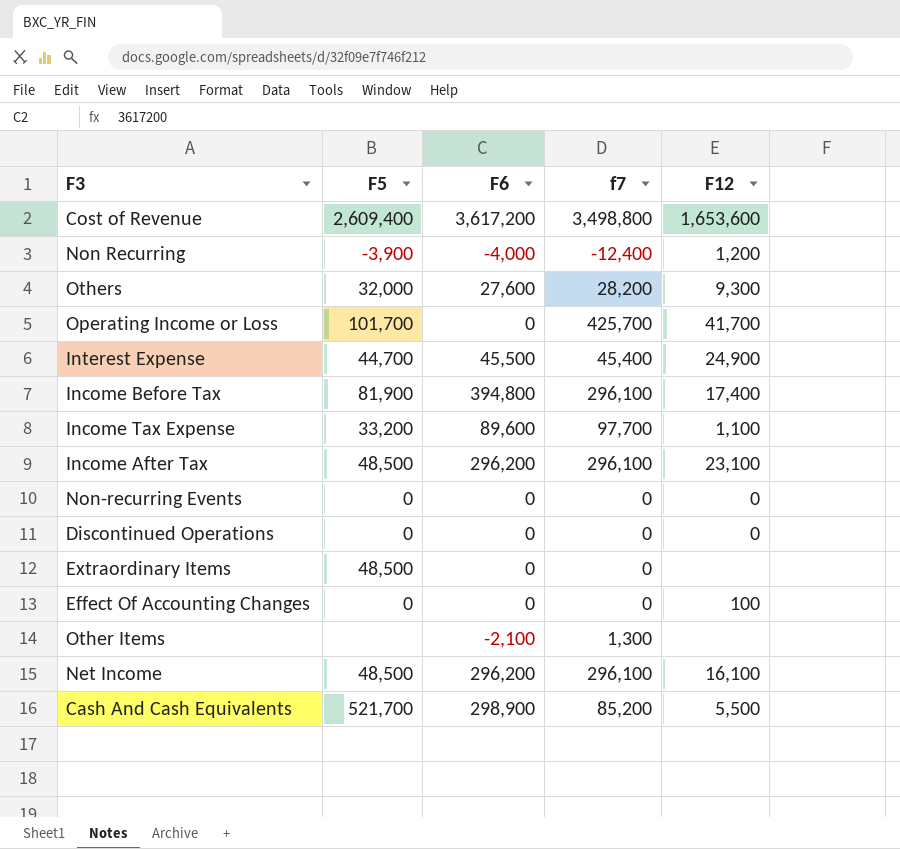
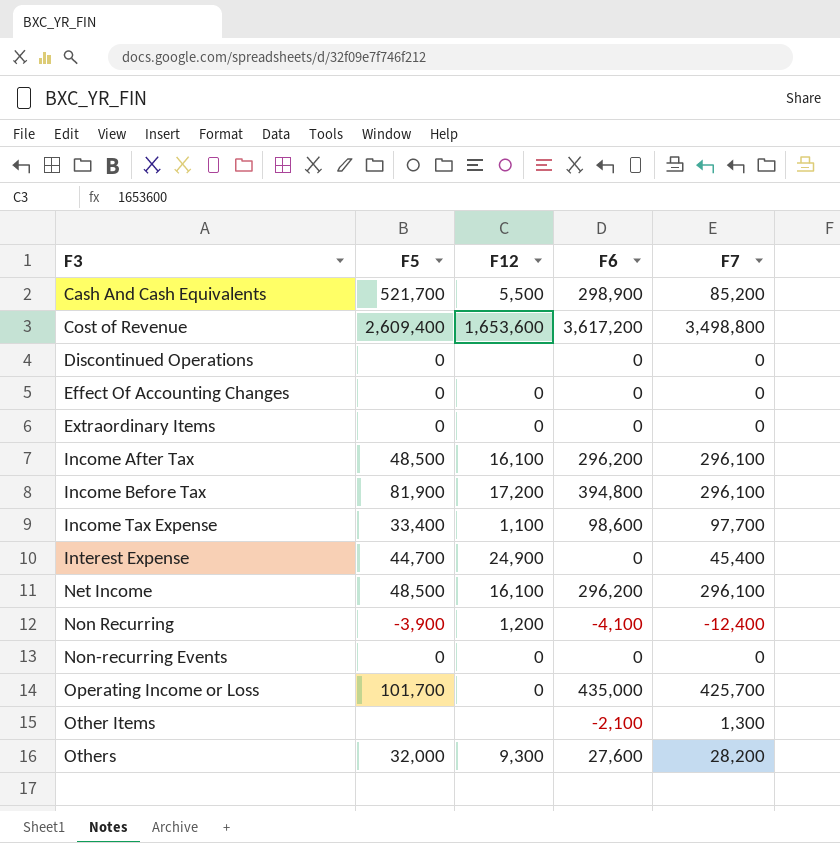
row order: none -> F3 ascending
column F12 | position: 5 -> 3
column name: f7 -> F7
Discontinued Operations | F12: 0 -> none
Effect Of Accounting Changes | F12: 100 -> 0
Extraordinary Items | F5: 48,500 -> 0
Extraordinary Items | F12: none -> 0
Income After Tax | F12: 23,100 -> 16,100
Income Before Tax | F12: 17,400 -> 17,200
Income Tax Expense | F5: 33,200 -> 33,400
Income Tax Expense | F6: 89,600 -> 98,600
Interest Expense | F6: 45,500 -> 0
Non Recurring | F6: -4,000 -> -4,100
Operating Income or Loss | F12: 41,700 -> 0
Operating Income or Loss | F6: 0 -> 435,000

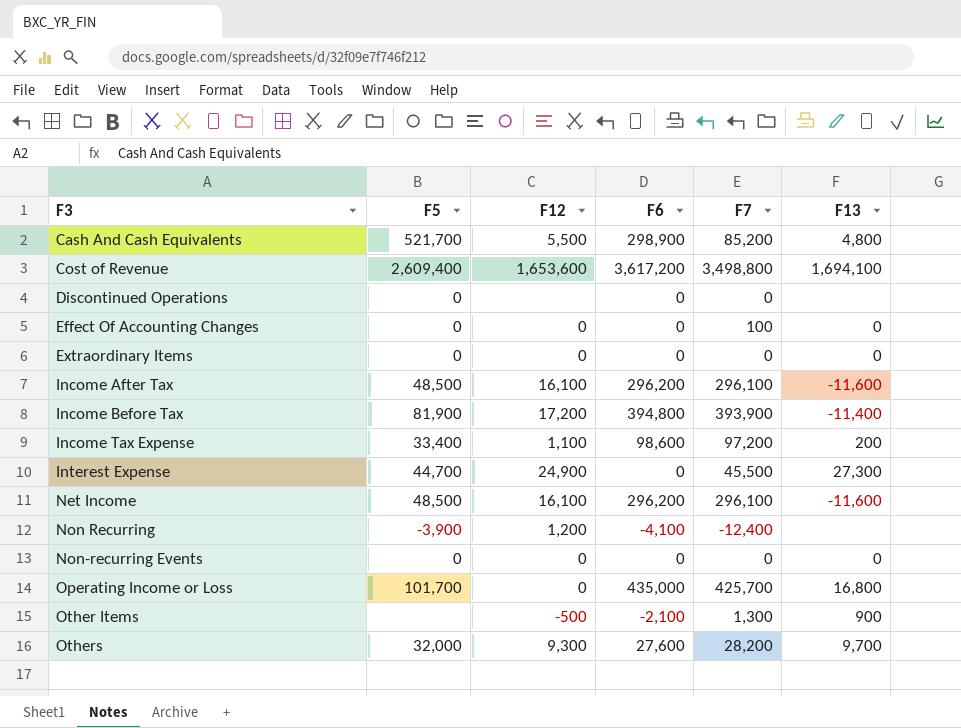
column F13 | position: none -> 6
Effect Of Accounting Changes | F7: 0 -> 100
Income Before Tax | F7: 296,100 -> 393,900
Income Tax Expense | F7: 97,700 -> 97,200
Interest Expense | F7: 45,400 -> 45,500
Other Items | F12: none -> -500

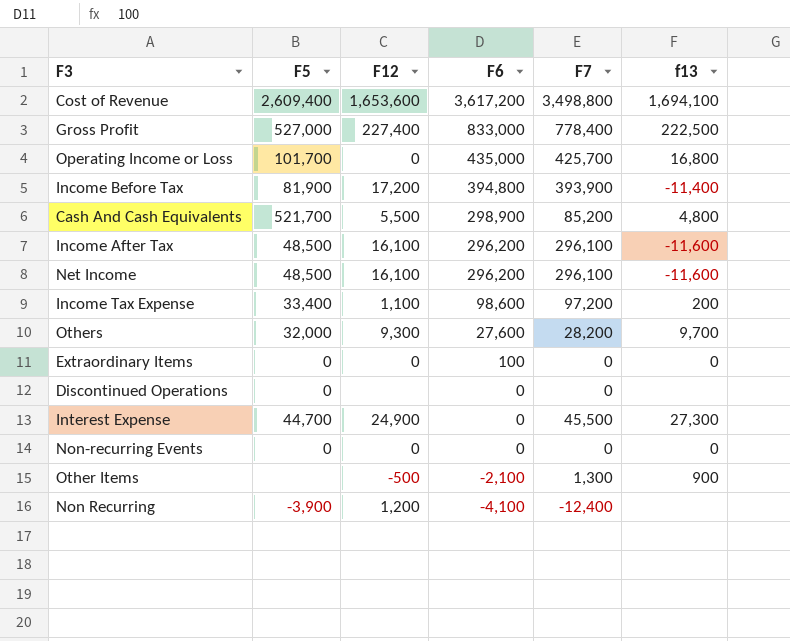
row order: F3 ascending -> F6 descending
column name: F13 -> f13
row Effect Of Accounting Changes: 0 | 0 | 0 | 100 | 0 -> none
row Gross Profit: none -> 527,000 | 227,400 | 833,000 | 778,400 | 222,500
Extraordinary Items | F6: 0 -> 100

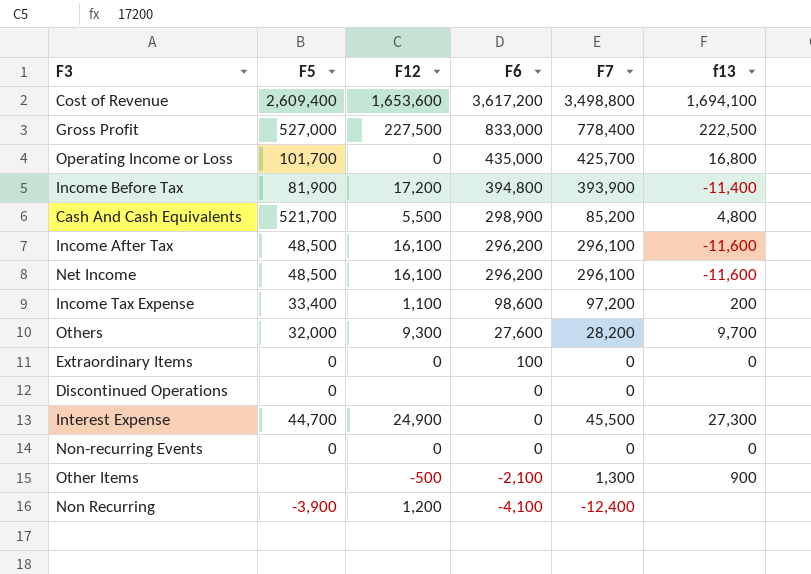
Gross Profit | F12: 227,400 -> 227,500

